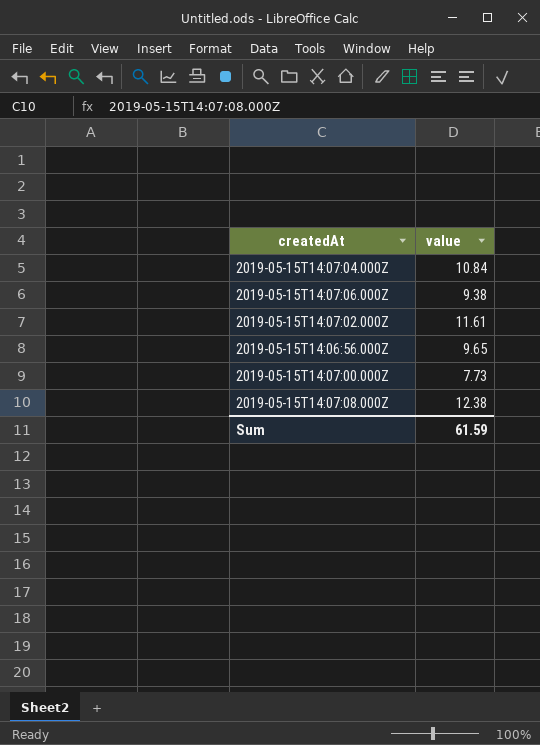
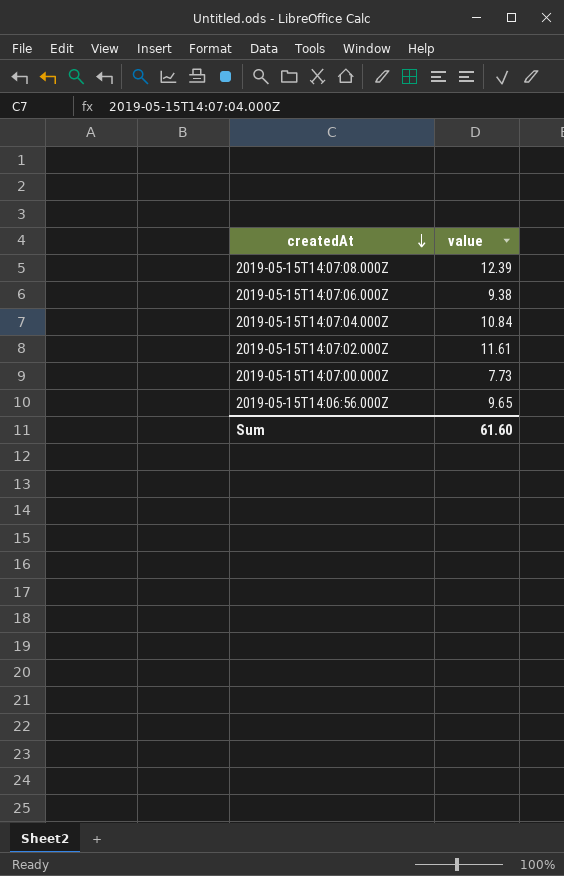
row order: none -> createdAt descending
2019-05-15T14:07:08.000Z | value: 12.38 -> 12.39
Sum | value: 61.59 -> 61.60

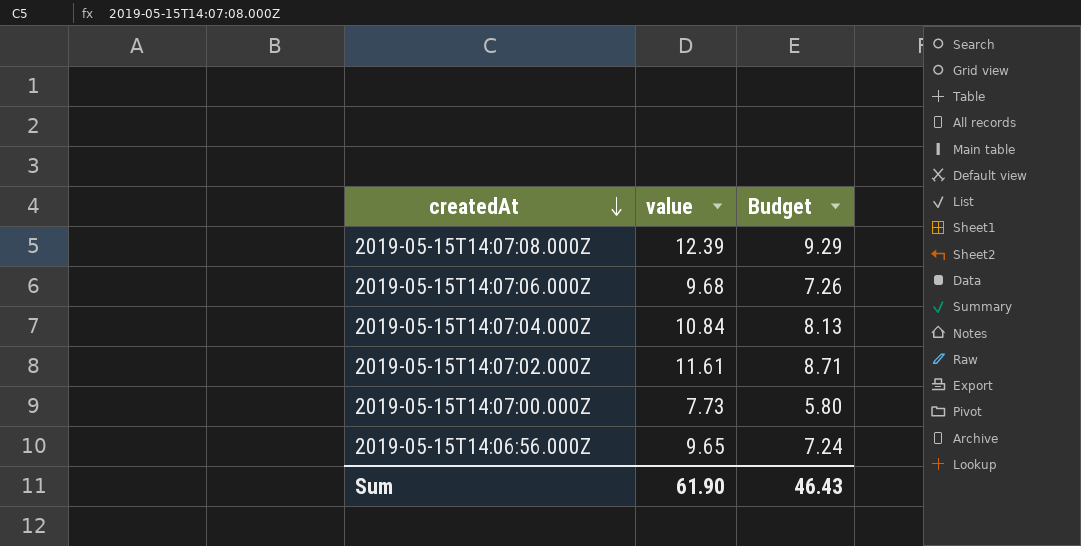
column Budget | formula: none -> [value] * 0.75
2019-05-15T14:07:06.000Z | value: 9.38 -> 9.68
Sum | value: 61.60 -> 61.90

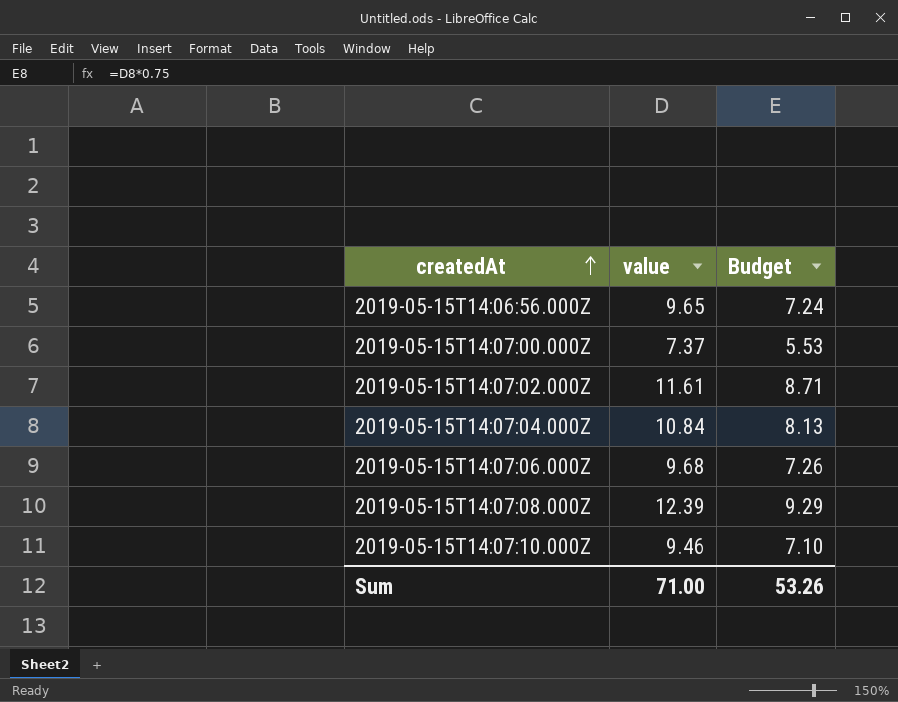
row order: createdAt descending -> createdAt ascending
2019-05-15T14:07:00.000Z | value: 7.73 -> 7.37
2019-05-15T14:07:00.000Z | Budget: 5.80 -> 5.53
row 2019-05-15T14:07:10.000Z: none -> 9.46 | 7.10
Sum | value: 61.90 -> 71.00
Sum | Budget: 46.43 -> 53.26

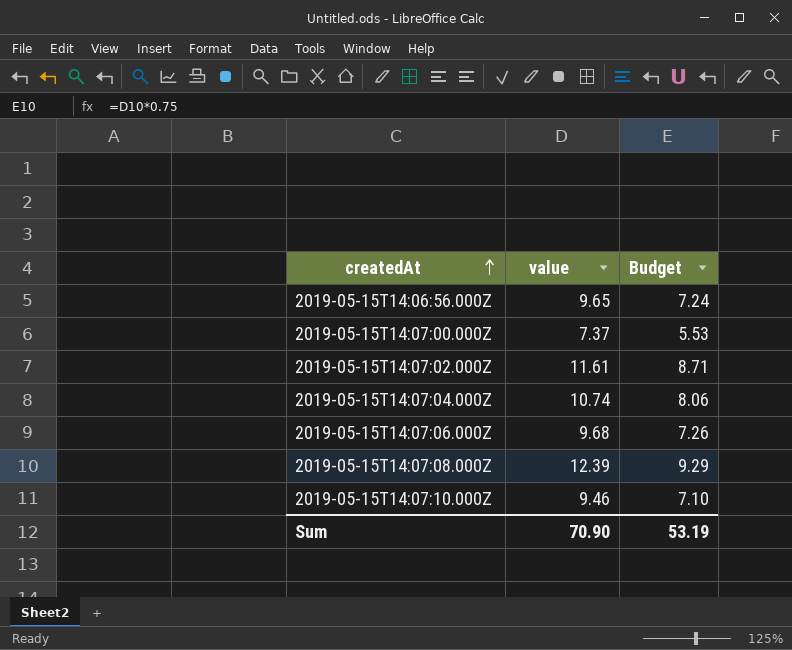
2019-05-15T14:07:04.000Z | value: 10.84 -> 10.74
2019-05-15T14:07:04.000Z | Budget: 8.13 -> 8.06
Sum | value: 71.00 -> 70.90
Sum | Budget: 53.26 -> 53.19

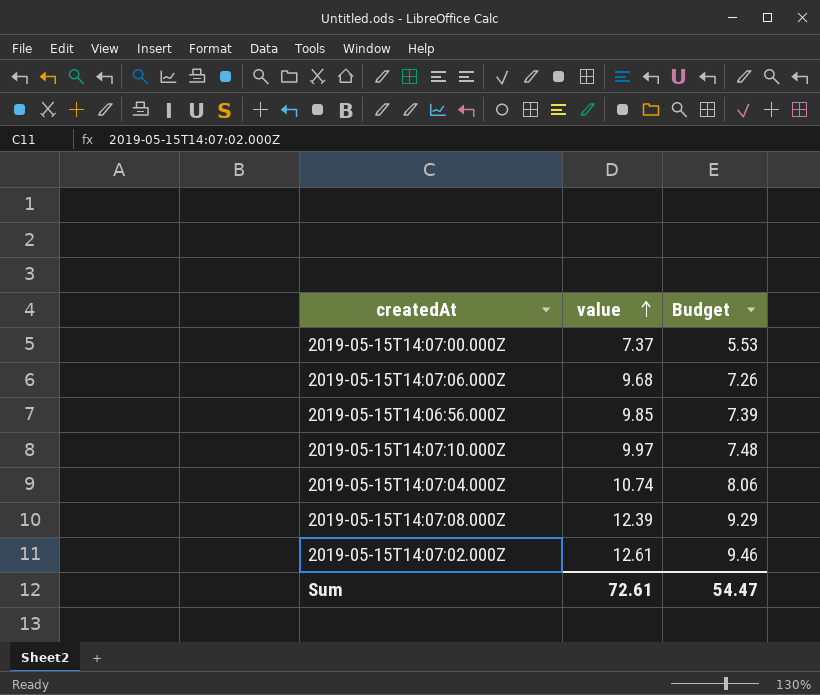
row order: createdAt ascending -> value ascending
2019-05-15T14:06:56.000Z | value: 9.65 -> 9.85
2019-05-15T14:06:56.000Z | Budget: 7.24 -> 7.39
2019-05-15T14:07:10.000Z | value: 9.46 -> 9.97
2019-05-15T14:07:10.000Z | Budget: 7.10 -> 7.48
2019-05-15T14:07:02.000Z | value: 11.61 -> 12.61
2019-05-15T14:07:02.000Z | Budget: 8.71 -> 9.46
Sum | value: 70.90 -> 72.61
Sum | Budget: 53.19 -> 54.47

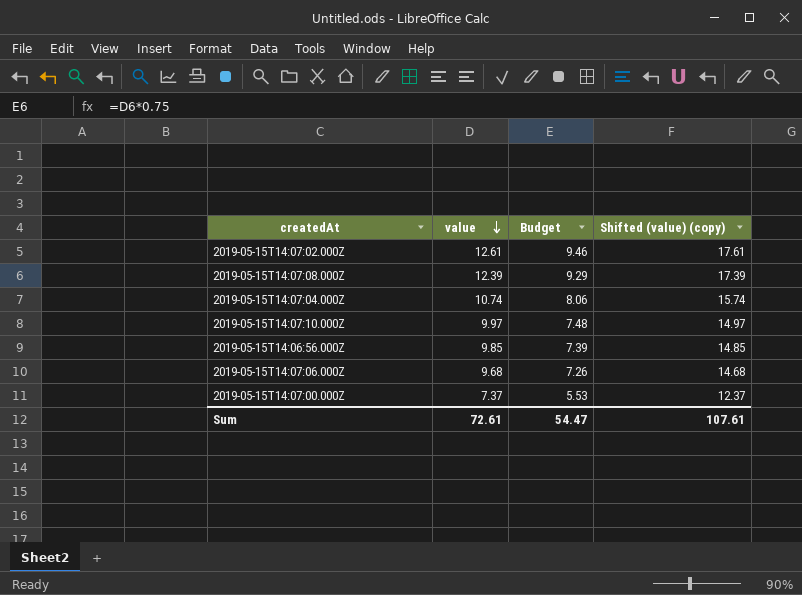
row order: value ascending -> value descending
column Shifted (value) (copy) | formula: none -> [value] + 5

